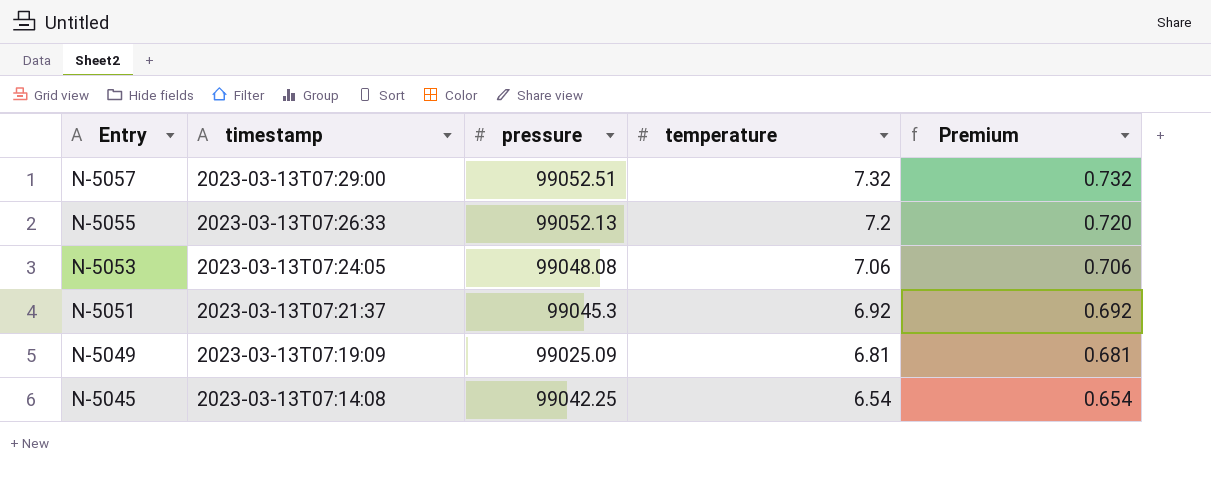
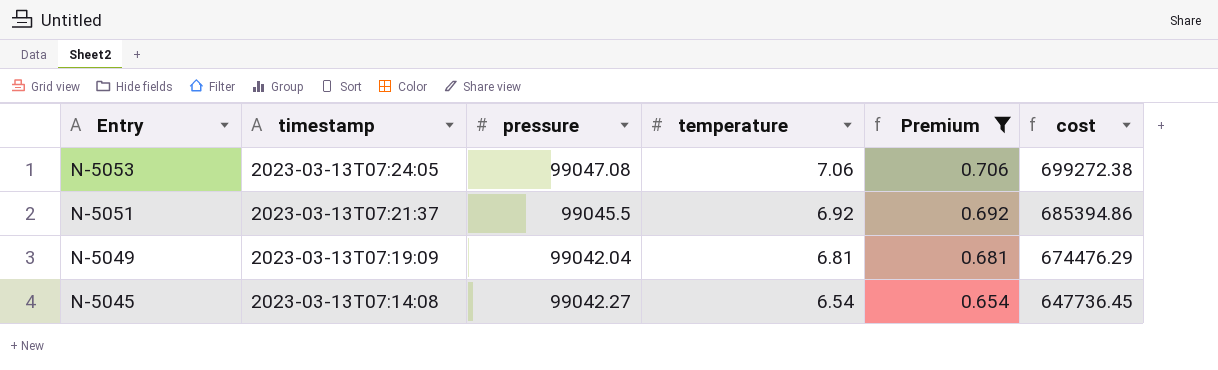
filter: none -> Premium <= 0.706
column cost | formula: none -> [pressure] * [temperature]
N-5053 | pressure: 99048.08 -> 99047.08
N-5051 | pressure: 99045.3 -> 99045.5
N-5049 | pressure: 99025.09 -> 99042.04
N-5045 | pressure: 99042.25 -> 99042.27

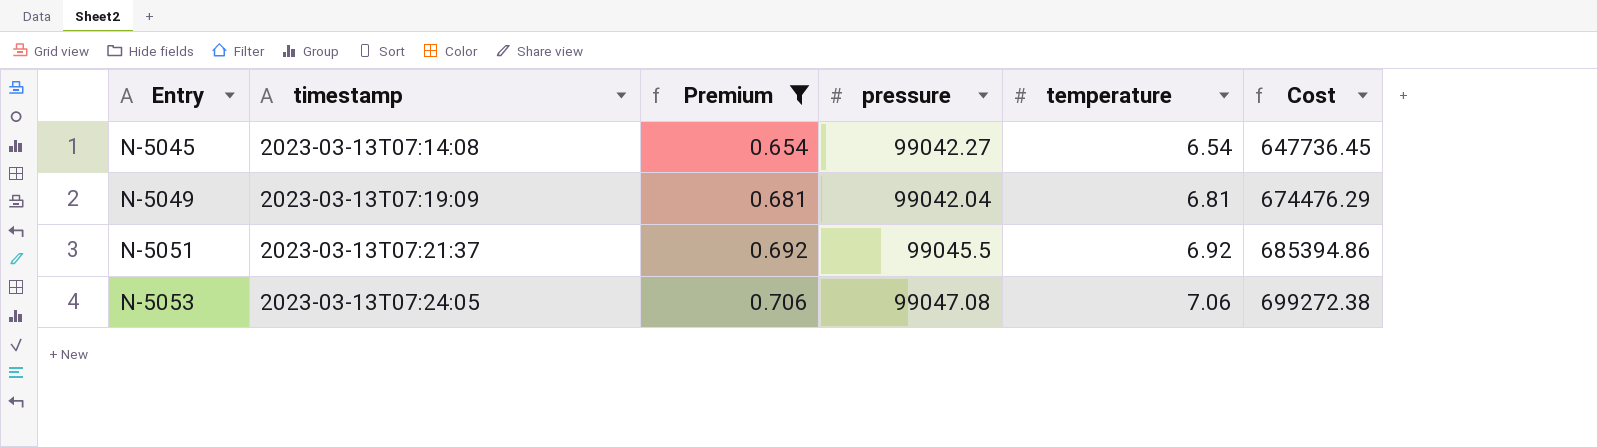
row order: Entry descending -> Entry ascending
column Premium | position: 5 -> 3
column name: cost -> Cost

